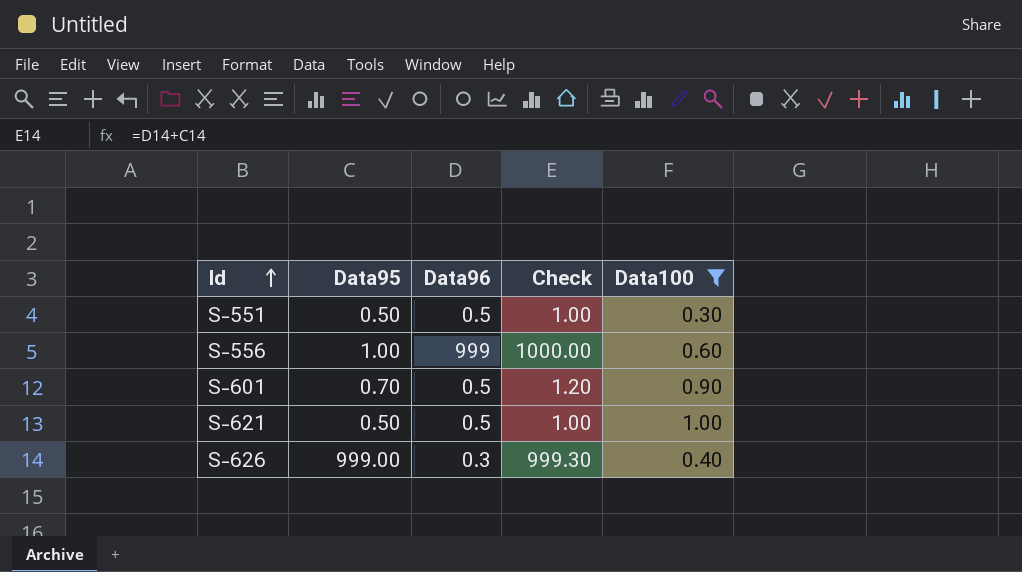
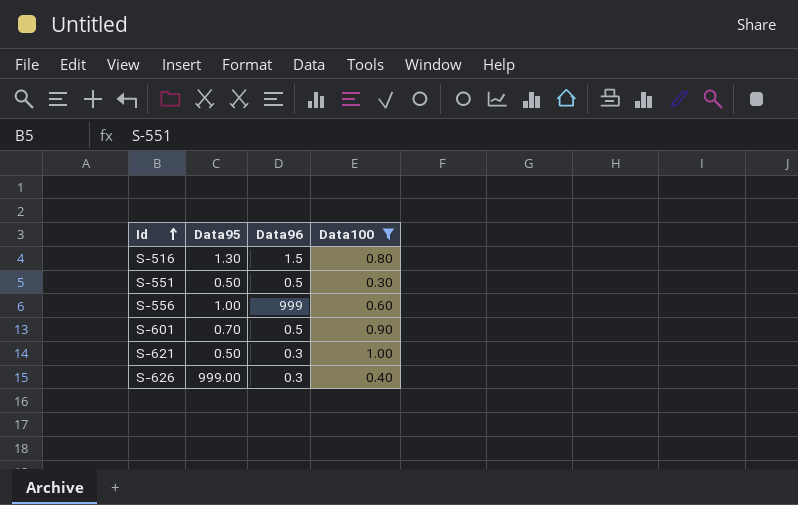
column Check | formula: [Data95] + [Data96] -> none
row S-516: none -> 1.30 | 1.5 | 0.80
S-621 | Data96: 0.5 -> 0.3

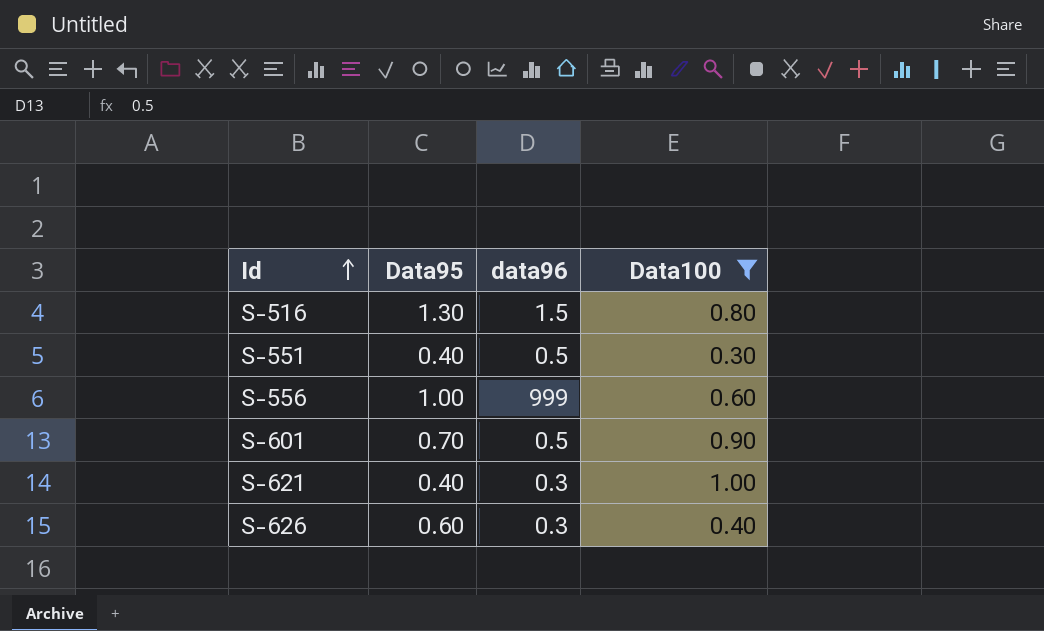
column name: Data96 -> data96
S-551 | Data95: 0.50 -> 0.40
S-621 | Data95: 0.50 -> 0.40
S-626 | Data95: 999.00 -> 0.60

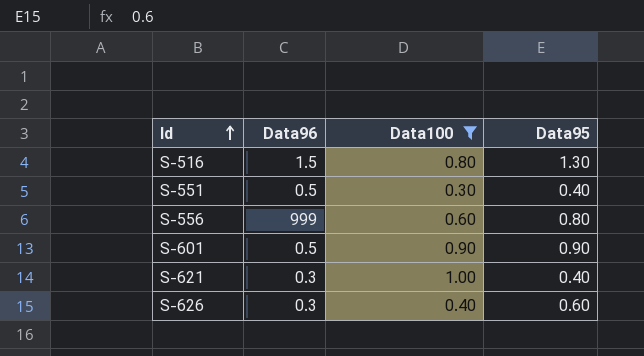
column name: data96 -> Data96
column Data95 | position: 2 -> 4
S-556 | Data95: 1.00 -> 0.80
S-601 | Data95: 0.70 -> 0.90

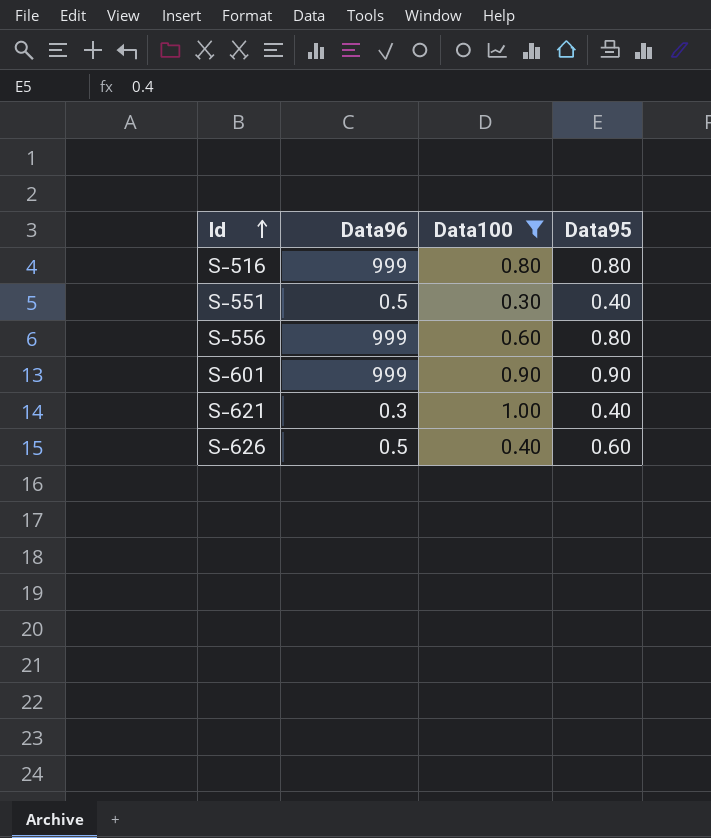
S-516 | Data96: 1.5 -> 999
S-516 | Data95: 1.30 -> 0.80
S-601 | Data96: 0.5 -> 999
S-626 | Data96: 0.3 -> 0.5

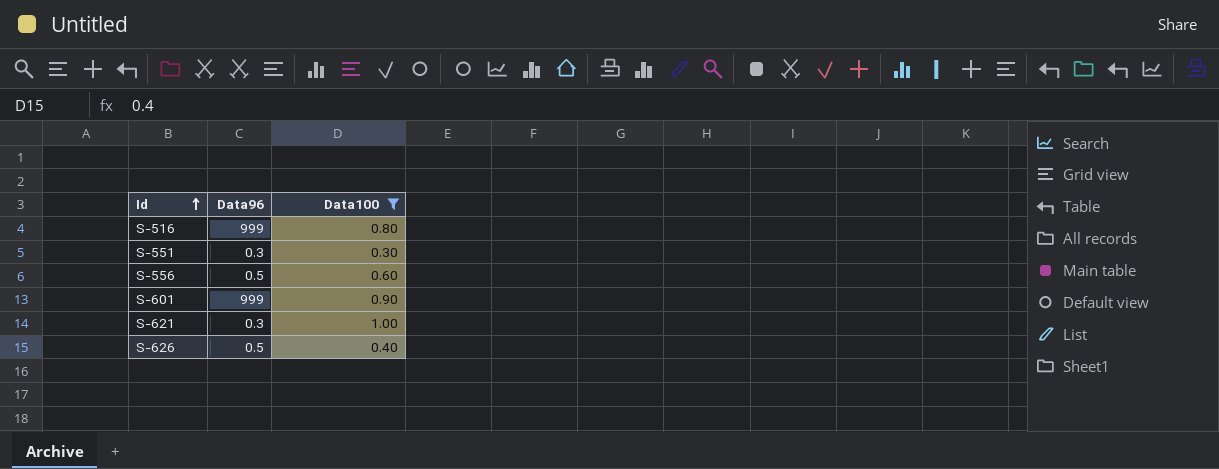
column Data95 | position: 4 -> none
S-551 | Data96: 0.5 -> 0.3
S-556 | Data96: 999 -> 0.5

